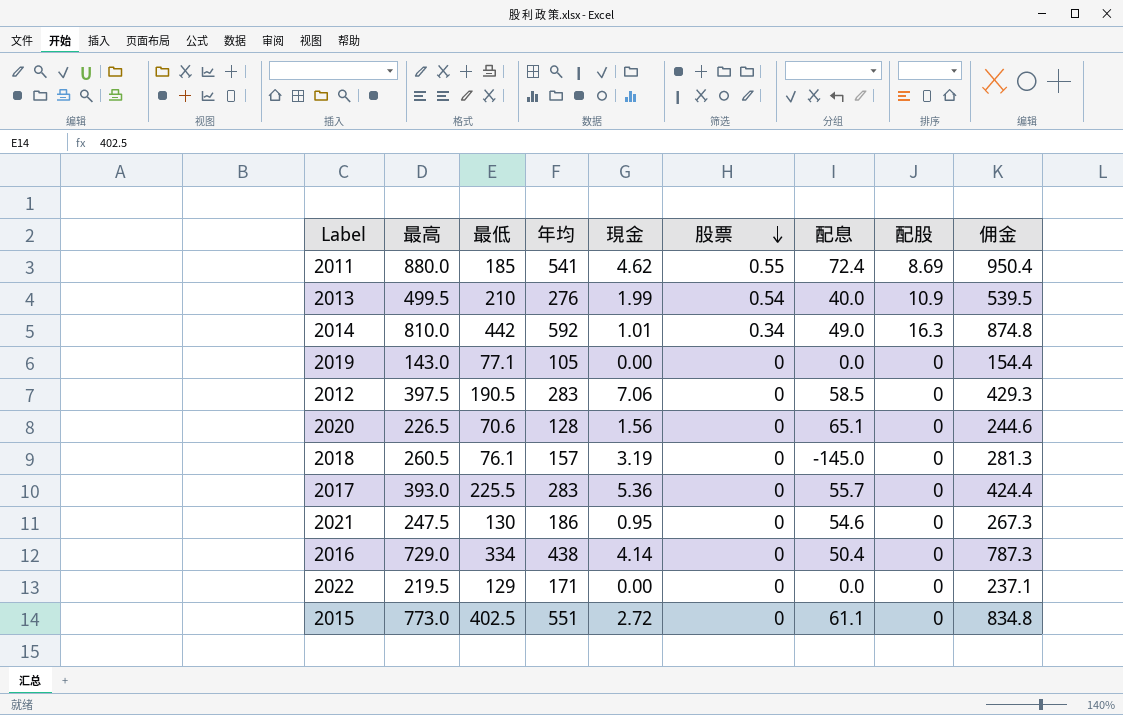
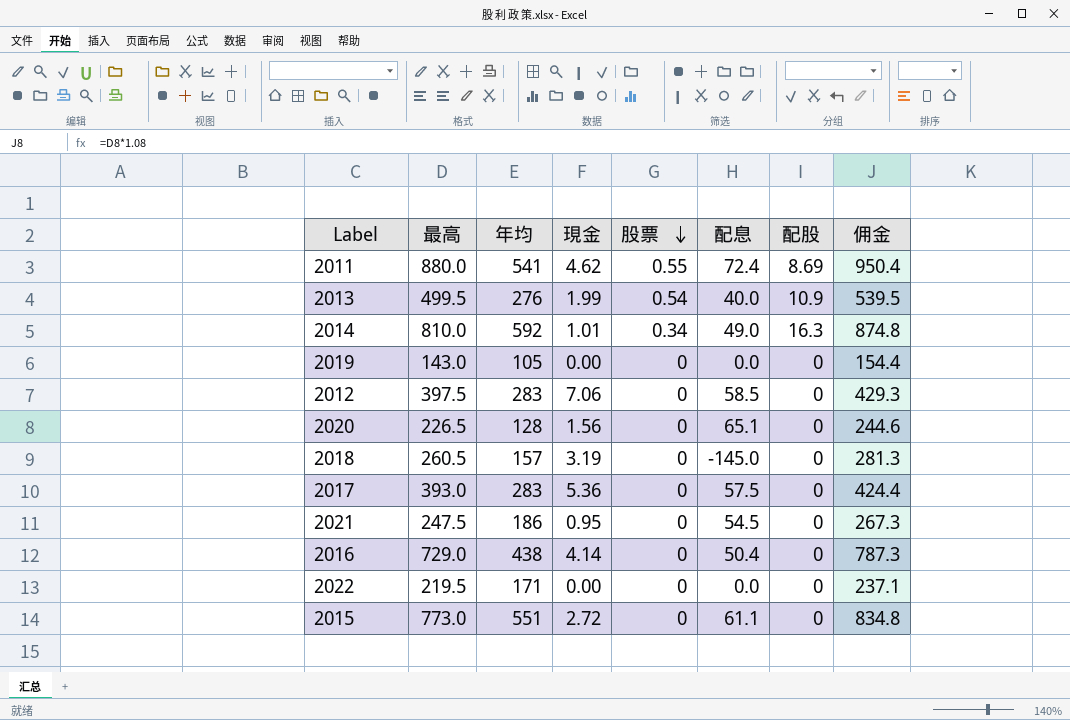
column 最低 | position: 3 -> none
2017 | 配息: 55.7 -> 57.5
2021 | 配息: 54.6 -> 54.5

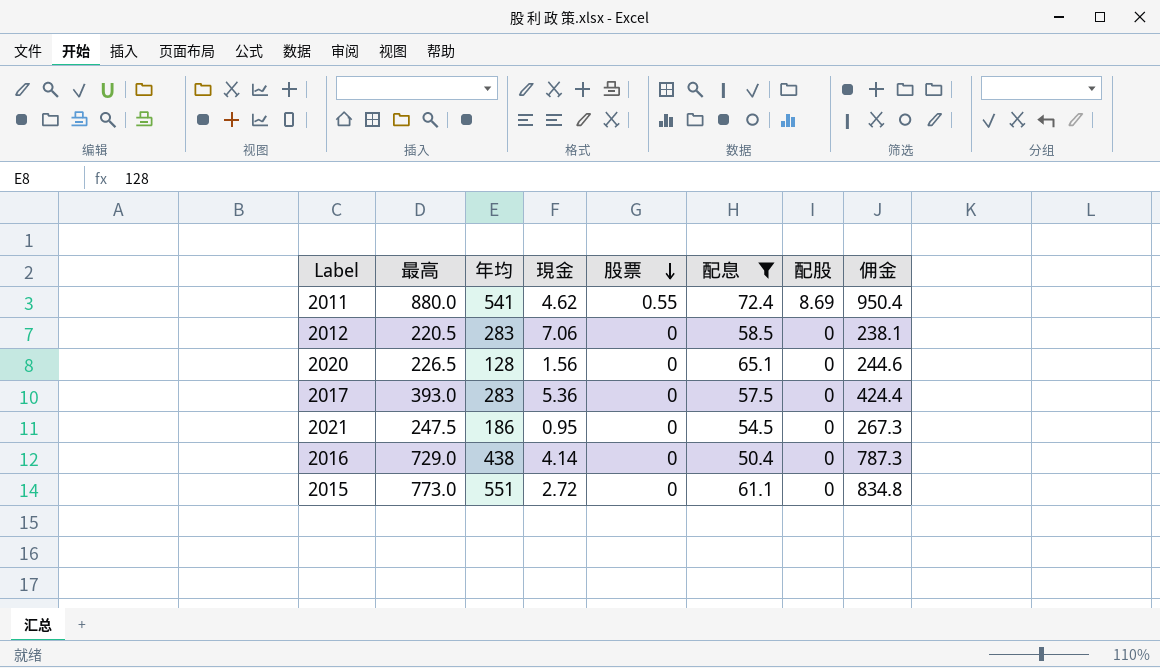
filter: none -> 配息 >= 50.4
2012 | 最高: 397.5 -> 220.5
2012 | 佣金: 429.3 -> 238.1

